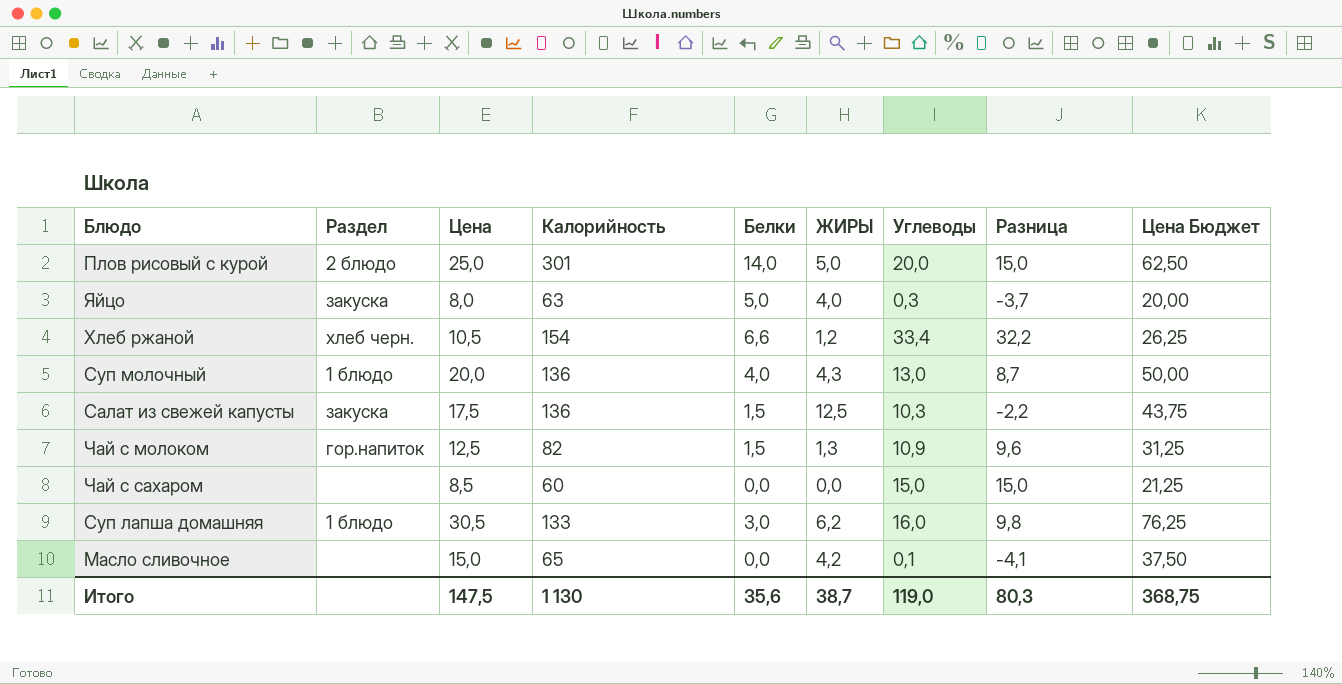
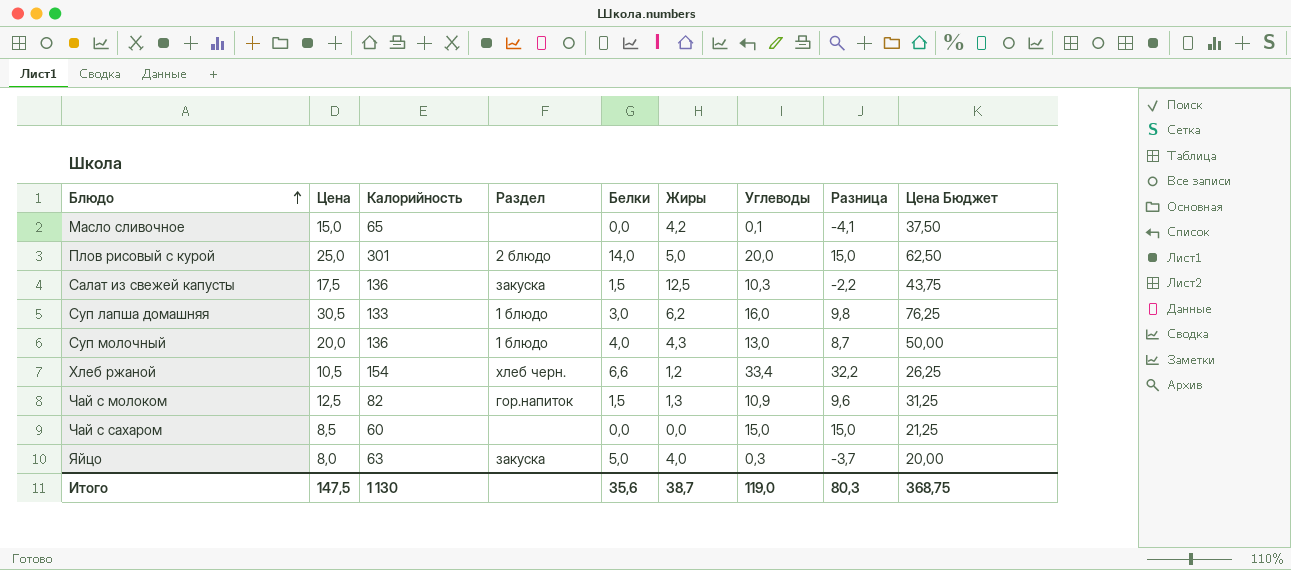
row order: none -> Блюдо ascending
column Раздел | position: 2 -> 4
column name: ЖИРЫ -> Жиры

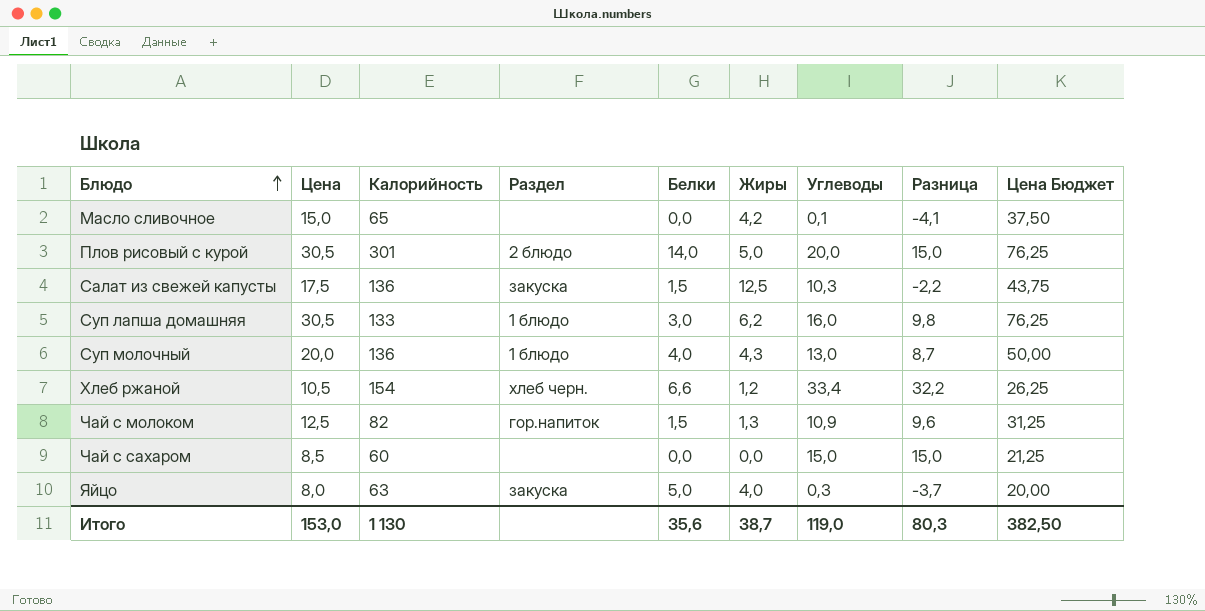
Плов рисовый с курой | Цена: 25,0 -> 30,5
Плов рисовый с курой | Цена Бюджет: 62,50 -> 76,25
Итого | Цена: 147,5 -> 153,0
Итого | Цена Бюджет: 368,75 -> 382,50

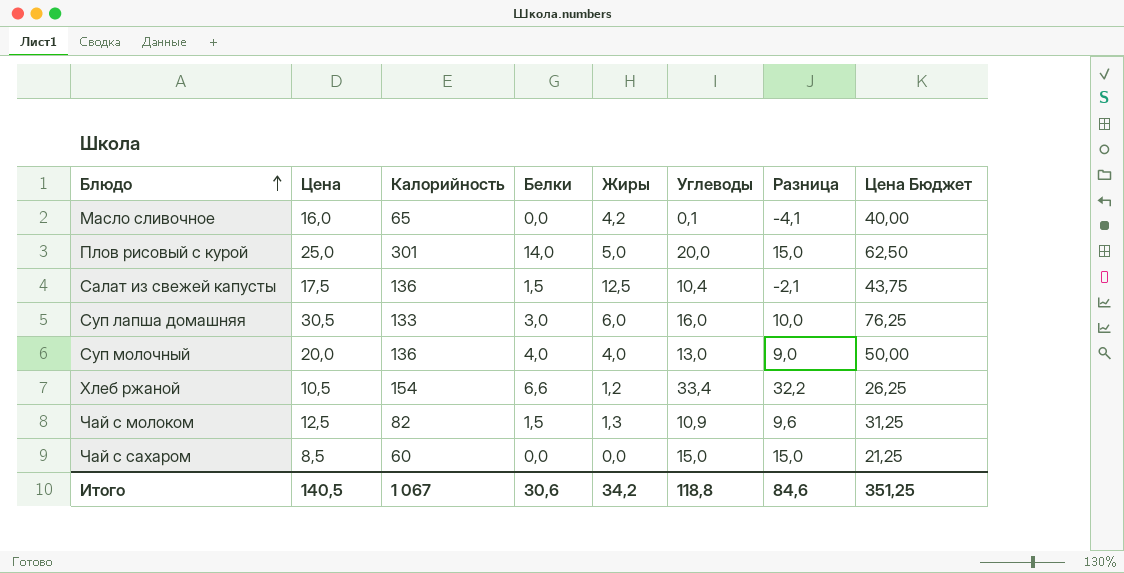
column Раздел | position: 4 -> none
row Яйцо: 8,0 | 63 | закуска | 5,0 | 4,0 | 0,3 | -3,7 | 20,00 -> none
Масло сливочное | Цена: 15,0 -> 16,0
Масло сливочное | Цена Бюджет: 37,50 -> 40,00
Плов рисовый с курой | Цена: 30,5 -> 25,0
Плов рисовый с курой | Цена Бюджет: 76,25 -> 62,50
Салат из свежей капусты | Углеводы: 10,3 -> 10,4
Салат из свежей капусты | Разница: -2,2 -> -2,1
Суп лапша домашняя | Жиры: 6,2 -> 6,0
Суп лапша домашняя | Разница: 9,8 -> 10,0
Суп молочный | Жиры: 4,3 -> 4,0
Суп молочный | Разница: 8,7 -> 9,0
Итого | Цена: 153,0 -> 140,5
Итого | Калорийность: 1 130 -> 1 067
Итого | Белки: 35,6 -> 30,6
Итого | Жиры: 38,7 -> 34,2
Итого | Углеводы: 119,0 -> 118,8
Итого | Разница: 80,3 -> 84,6
Итого | Цена Бюджет: 382,50 -> 351,25

